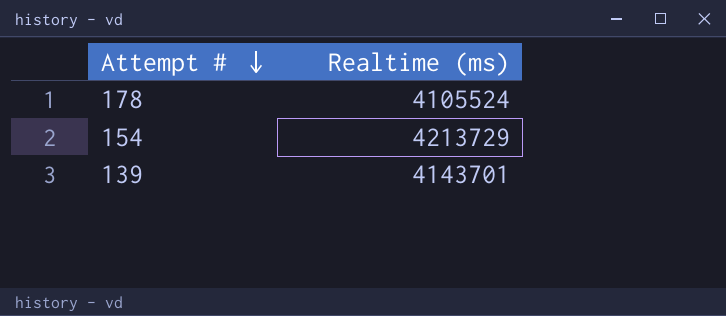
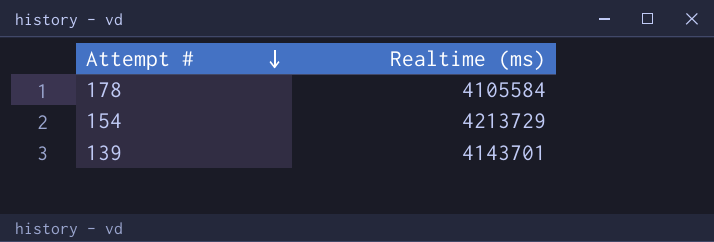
178 | Realtime (ms): 4105524 -> 4105584

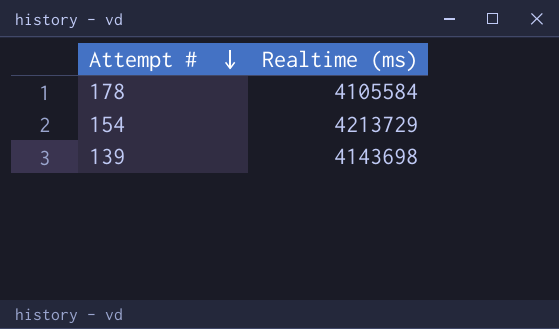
139 | Realtime (ms): 4143701 -> 4143698

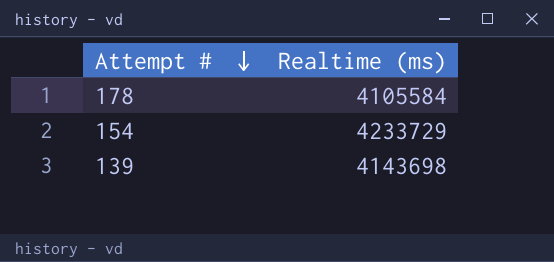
154 | Realtime (ms): 4213729 -> 4233729

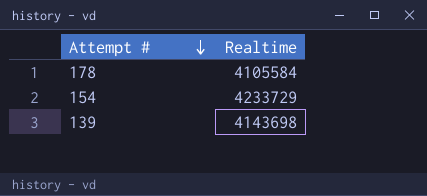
column name: Realtime (ms) -> Realtime

